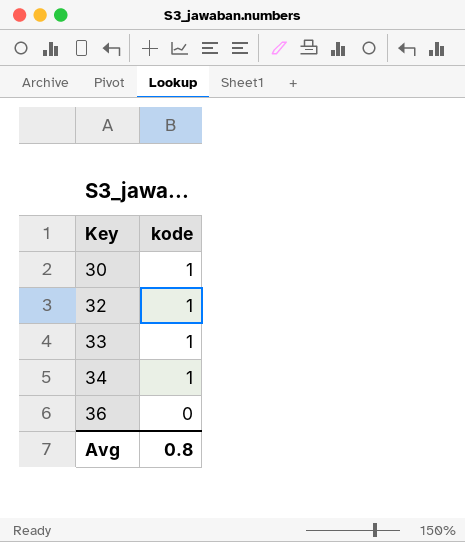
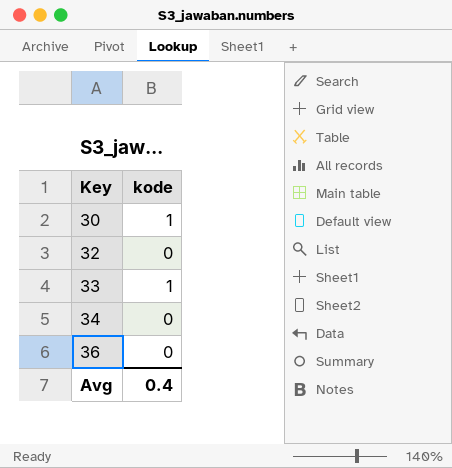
32 | kode: 1 -> 0
34 | kode: 1 -> 0
Avg | kode: 0.8 -> 0.4

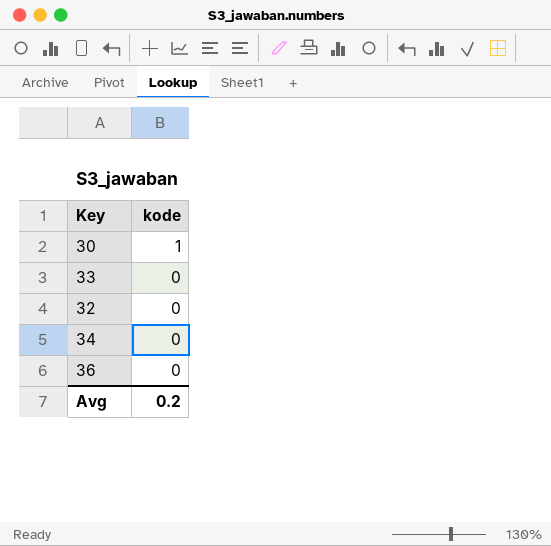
row order: Key ascending -> kode descending
33 | kode: 1 -> 0
Avg | kode: 0.4 -> 0.2

